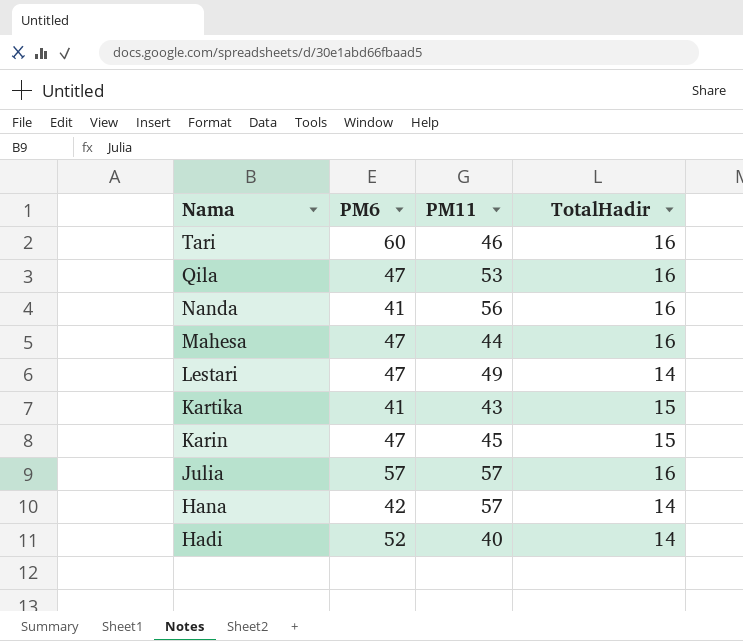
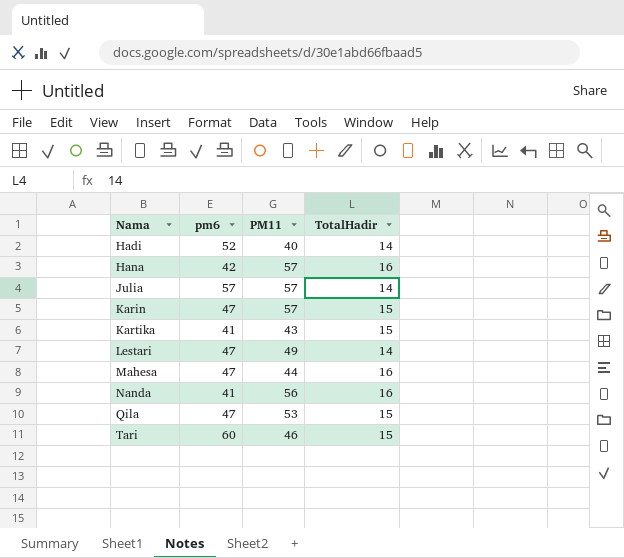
row order: Nama descending -> Nama ascending
column name: PM6 -> pm6
Hana | TotalHadir: 14 -> 16
Julia | TotalHadir: 16 -> 14
Karin | PM11: 45 -> 57
Qila | TotalHadir: 16 -> 15
Tari | TotalHadir: 16 -> 15

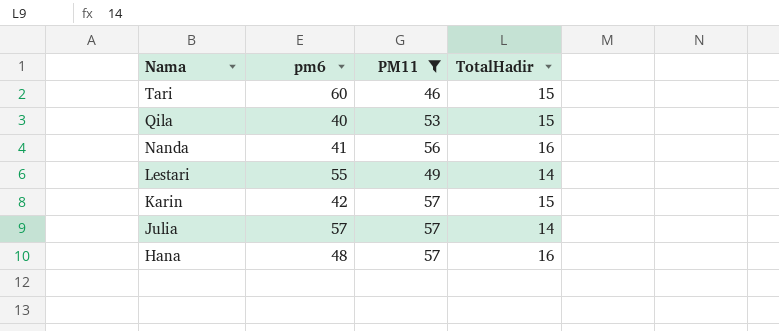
filter: none -> PM11 >= 46
row order: Nama ascending -> Nama descending
Qila | pm6: 47 -> 40
Lestari | pm6: 47 -> 55
Karin | pm6: 47 -> 42
Hana | pm6: 42 -> 48

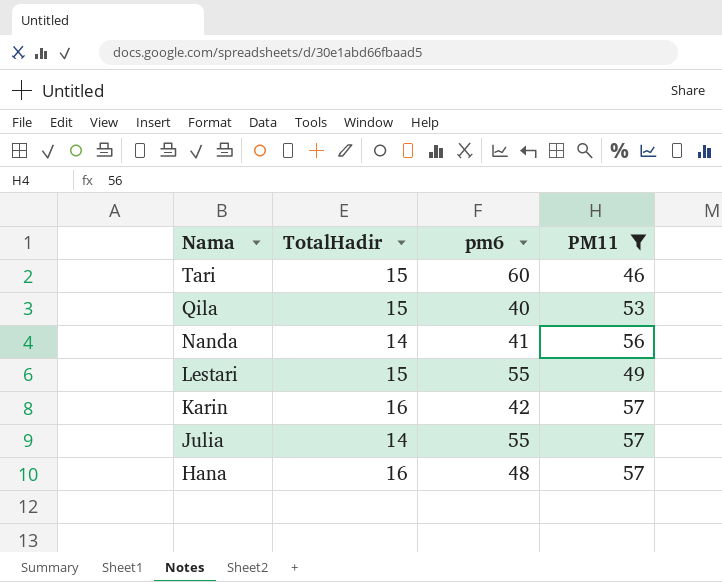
column TotalHadir | position: 4 -> 2
Nanda | TotalHadir: 16 -> 14
Lestari | TotalHadir: 14 -> 15
Karin | TotalHadir: 15 -> 16
Julia | pm6: 57 -> 55

